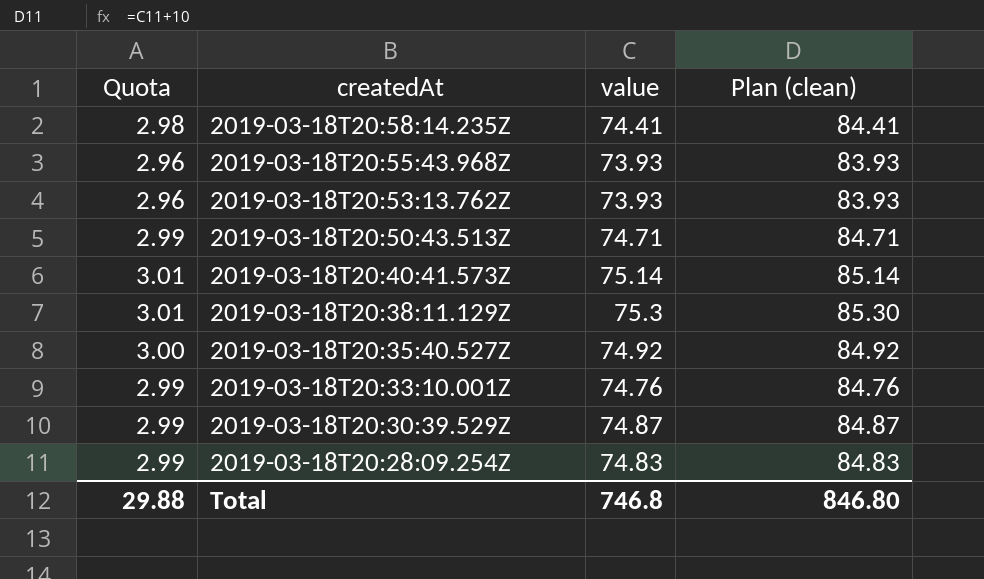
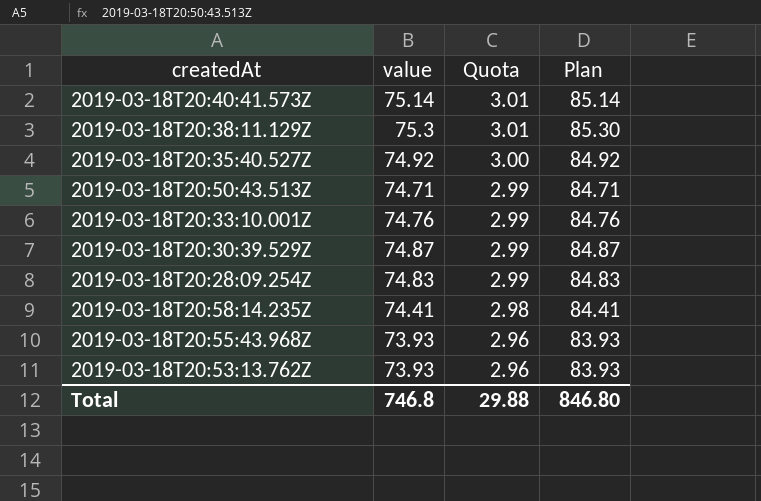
row order: createdAt descending -> Quota descending
column Quota | position: 1 -> 3
column name: Plan (clean) -> Plan

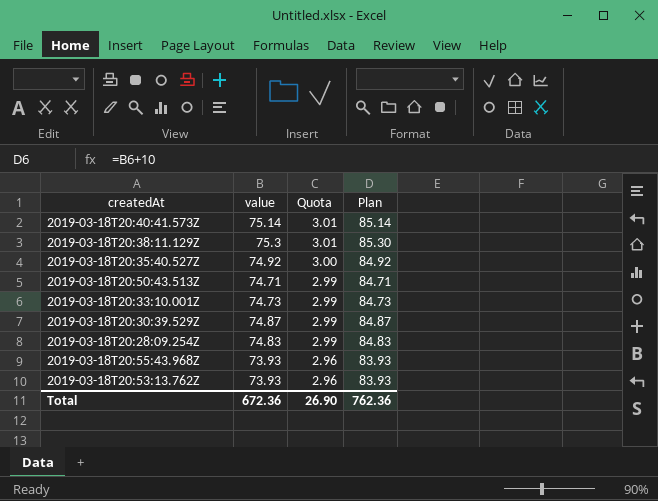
row 2019-03-18T20:58:14.235Z: 74.41 | 2.98 | 84.41 -> none
2019-03-18T20:33:10.001Z | value: 74.76 -> 74.73
2019-03-18T20:33:10.001Z | Plan: 84.76 -> 84.73
Total | value: 746.8 -> 672.36
Total | Quota: 29.88 -> 26.90
Total | Plan: 846.80 -> 762.36

